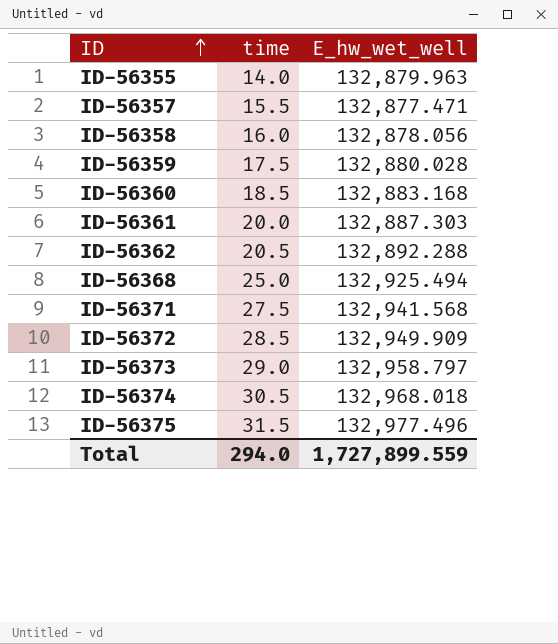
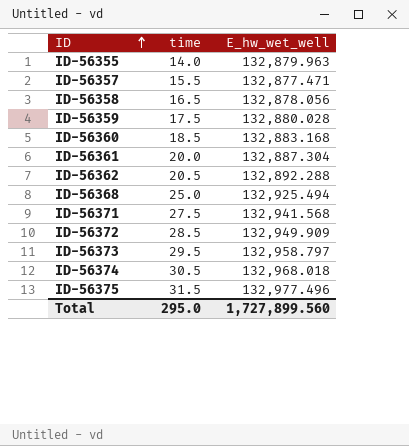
ID-56358 | time: 16.0 -> 16.5
ID-56361 | E_hw_wet_well: 132,887.303 -> 132,887.304
ID-56373 | time: 29.0 -> 29.5
Total | time: 294.0 -> 295.0
Total | E_hw_wet_well: 1,727,899.559 -> 1,727,899.560

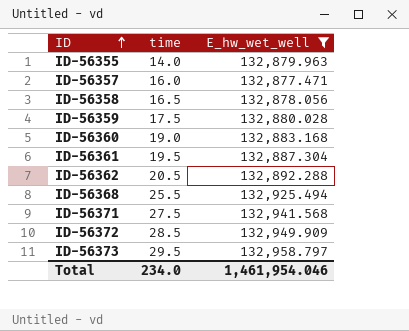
filter: none -> E_hw_wet_well <= 132,958.797
ID-56357 | time: 15.5 -> 16.0
ID-56360 | time: 18.5 -> 19.0
ID-56361 | time: 20.0 -> 19.5
ID-56368 | time: 25.0 -> 25.5
Total | time: 295.0 -> 234.0
Total | E_hw_wet_well: 1,727,899.560 -> 1,461,954.046

